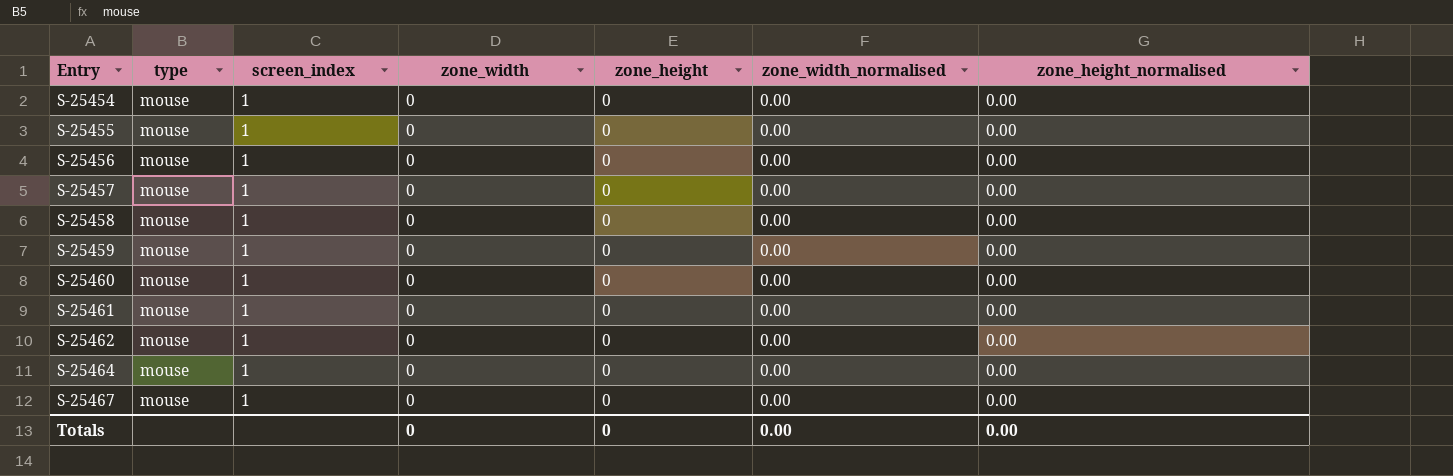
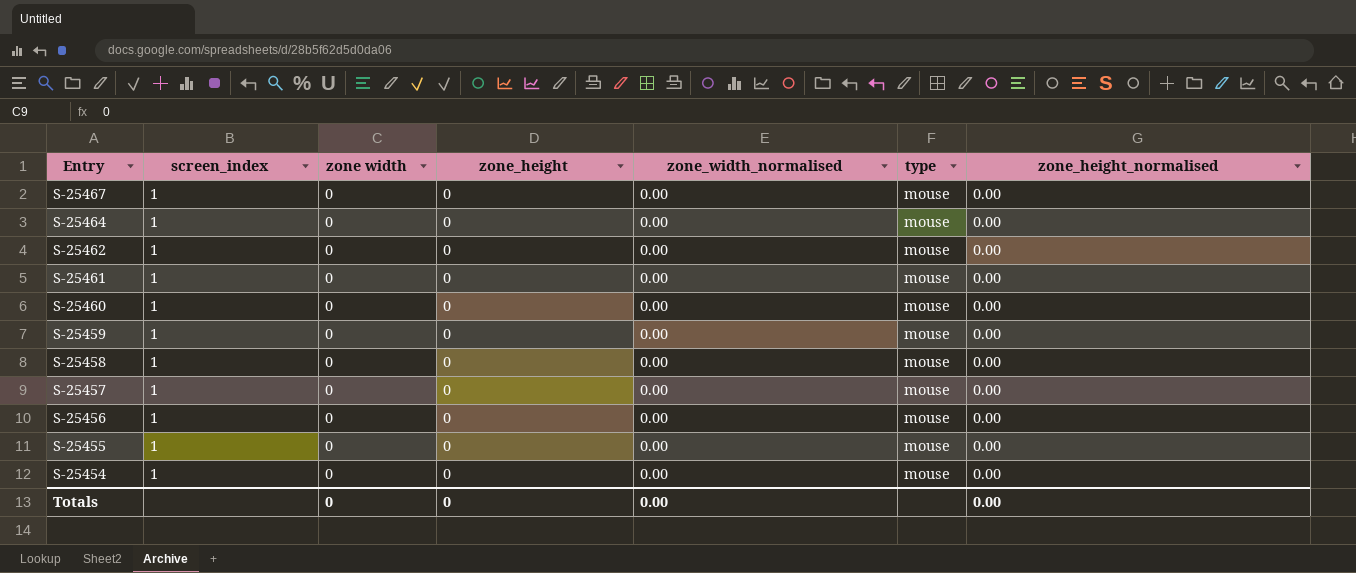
row order: Entry ascending -> Entry descending
column name: zone_width -> zone width
column type | position: 2 -> 6

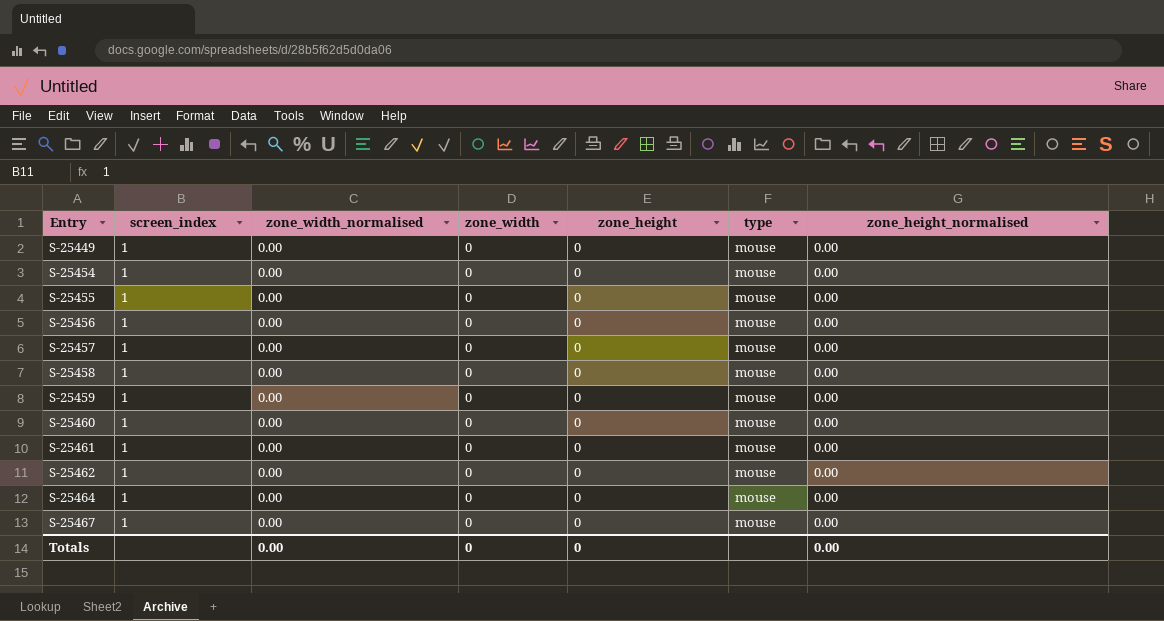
row order: Entry descending -> Entry ascending
column zone_width_normalised | position: 5 -> 3
column name: zone width -> zone_width
row S-25449: none -> 1 | 0.00 | 0 | 0 | mouse | 0.00

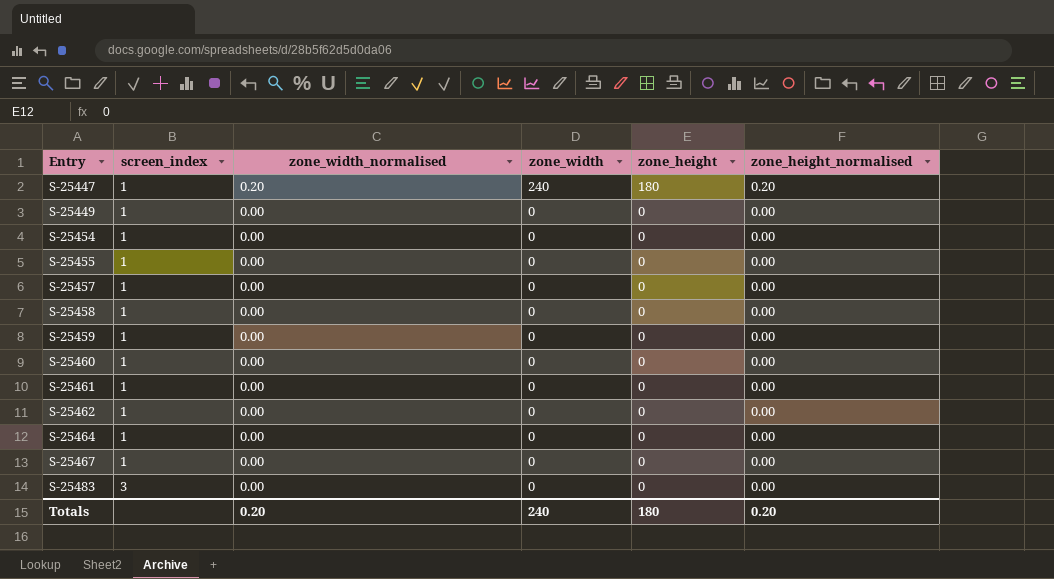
column type | position: 6 -> none
row S-25456: 1 | 0.00 | 0 | 0 | mouse | 0.00 -> none
row S-25447: none -> 1 | 0.20 | 240 | 180 | 0.20
row S-25483: none -> 3 | 0.00 | 0 | 0 | 0.00
Totals | zone_width_normalised: 0.00 -> 0.20
Totals | zone_width: 0 -> 240
Totals | zone_height: 0 -> 180
Totals | zone_height_normalised: 0.00 -> 0.20

